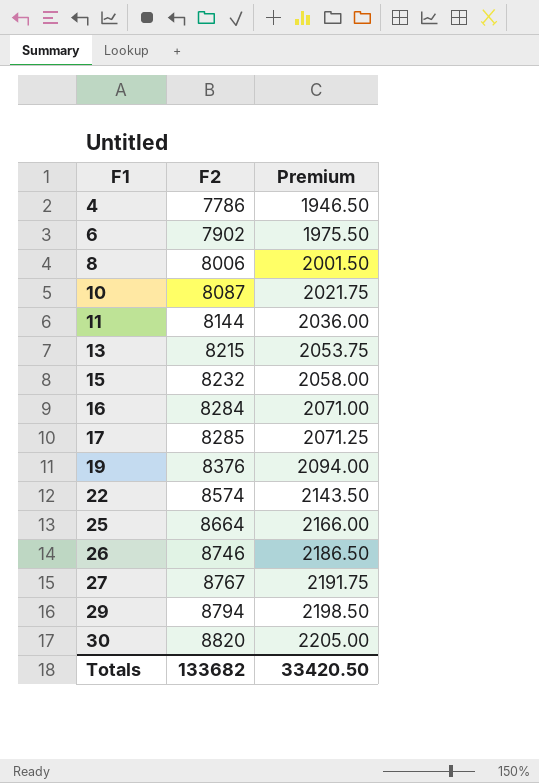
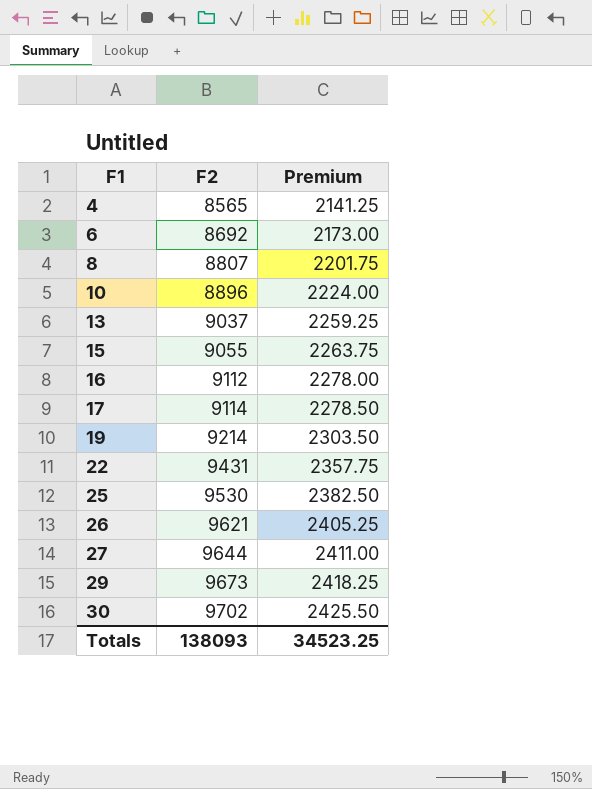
row 11: 8144 | 2036.00 -> none
4 | F2: 7786 -> 8565
4 | Premium: 1946.50 -> 2141.25
6 | F2: 7902 -> 8692
6 | Premium: 1975.50 -> 2173.00
8 | F2: 8006 -> 8807
8 | Premium: 2001.50 -> 2201.75
10 | F2: 8087 -> 8896
10 | Premium: 2021.75 -> 2224.00
13 | F2: 8215 -> 9037
13 | Premium: 2053.75 -> 2259.25
15 | F2: 8232 -> 9055
15 | Premium: 2058.00 -> 2263.75
16 | F2: 8284 -> 9112
16 | Premium: 2071.00 -> 2278.00
17 | F2: 8285 -> 9114
17 | Premium: 2071.25 -> 2278.50
19 | F2: 8376 -> 9214
19 | Premium: 2094.00 -> 2303.50
22 | F2: 8574 -> 9431
22 | Premium: 2143.50 -> 2357.75
25 | F2: 8664 -> 9530
25 | Premium: 2166.00 -> 2382.50
26 | F2: 8746 -> 9621
26 | Premium: 2186.50 -> 2405.25
27 | F2: 8767 -> 9644
27 | Premium: 2191.75 -> 2411.00
29 | F2: 8794 -> 9673
29 | Premium: 2198.50 -> 2418.25
30 | F2: 8820 -> 9702
30 | Premium: 2205.00 -> 2425.50
Totals | F2: 133682 -> 138093
Totals | Premium: 33420.50 -> 34523.25

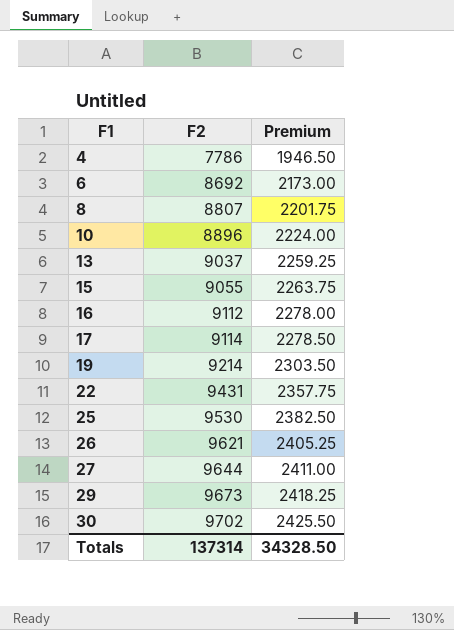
4 | F2: 8565 -> 7786
4 | Premium: 2141.25 -> 1946.50
Totals | F2: 138093 -> 137314
Totals | Premium: 34523.25 -> 34328.50

